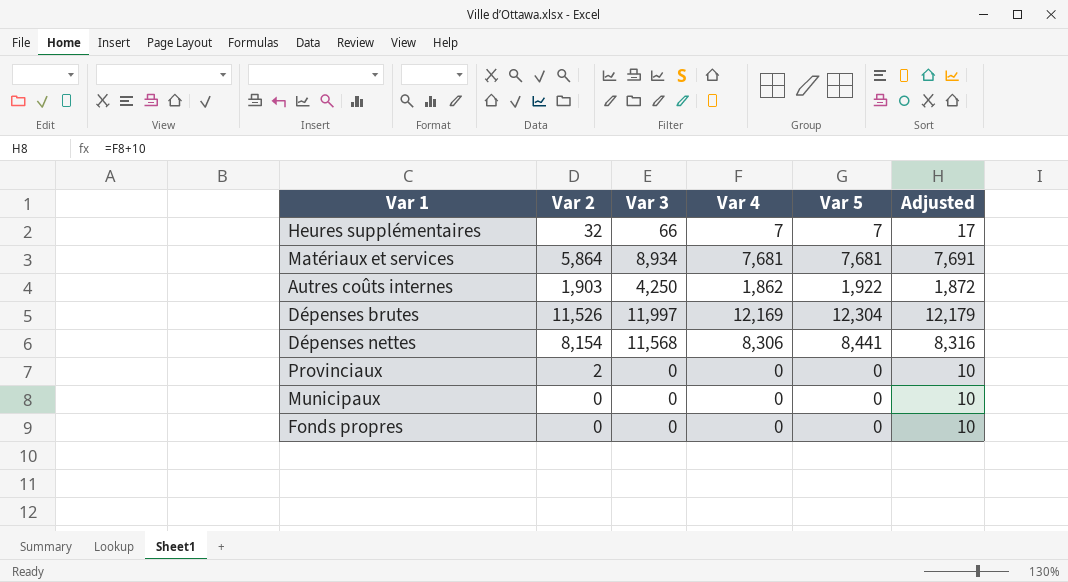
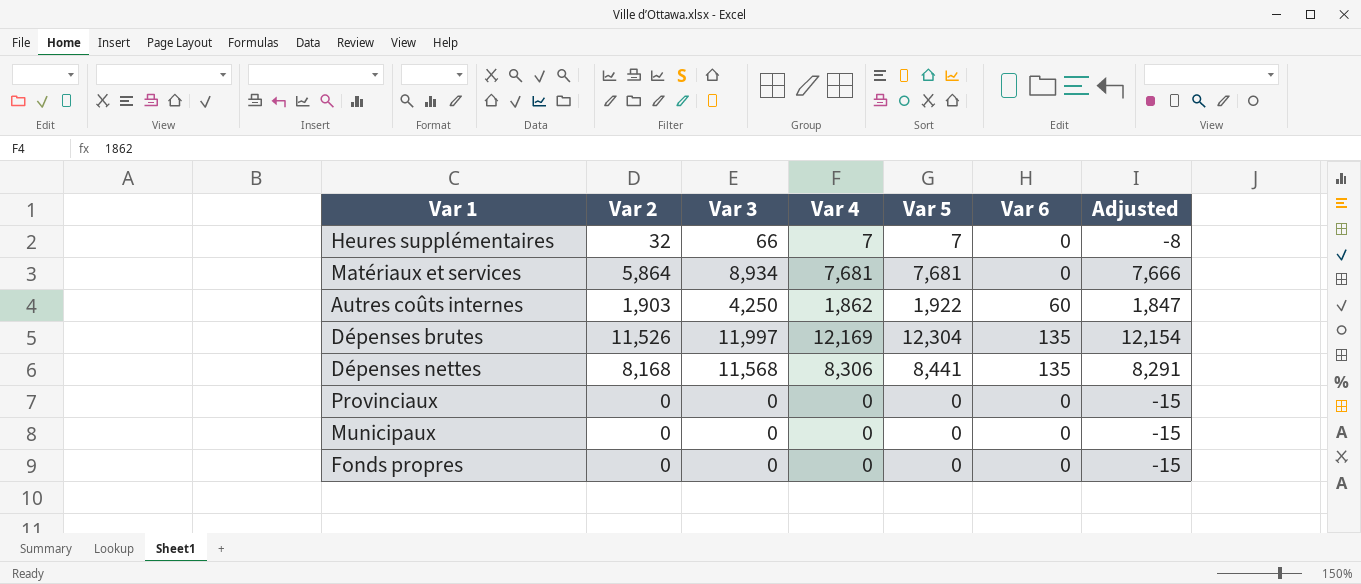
column Var 6 | position: none -> 6
column Adjusted | formula: [Var 4] + 10 -> [Var 4] - 15
Dépenses nettes | Var 2: 8,154 -> 8,168
Provinciaux | Var 2: 2 -> 0

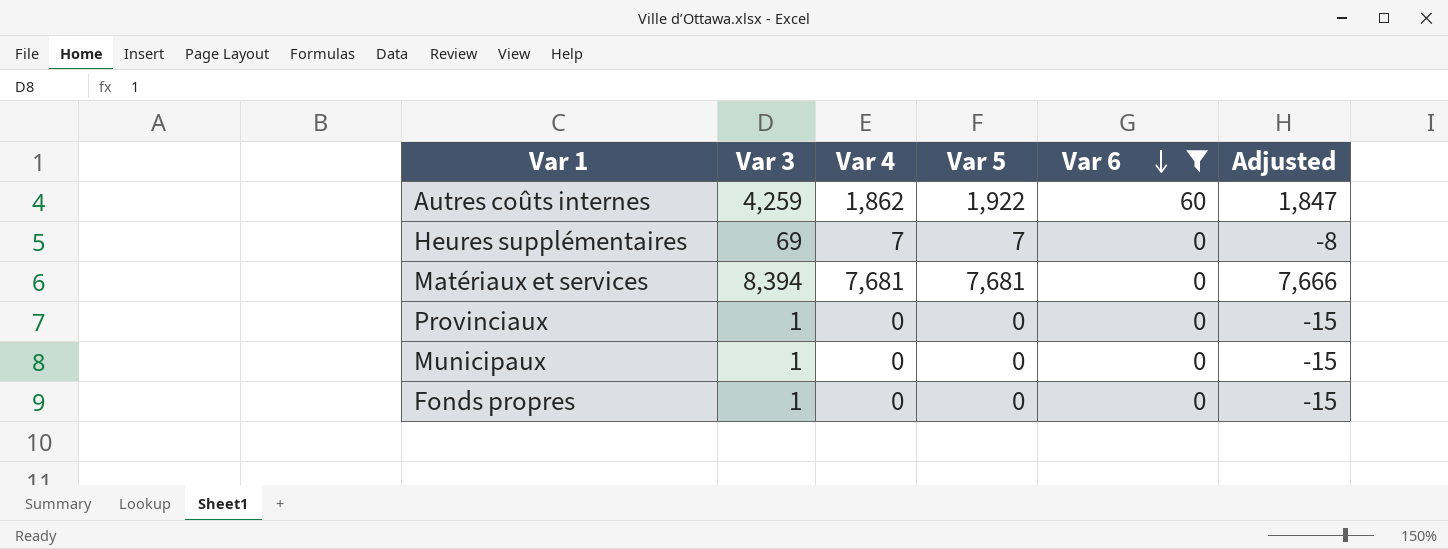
filter: none -> Var 6 != 135
row order: none -> Var 6 descending
column Var 2 | position: 2 -> none
Autres coûts internes | Var 3: 4,250 -> 4,259
Heures supplémentaires | Var 3: 66 -> 69
Matériaux et services | Var 3: 8,934 -> 8,394
Provinciaux | Var 3: 0 -> 1
Municipaux | Var 3: 0 -> 1
Fonds propres | Var 3: 0 -> 1

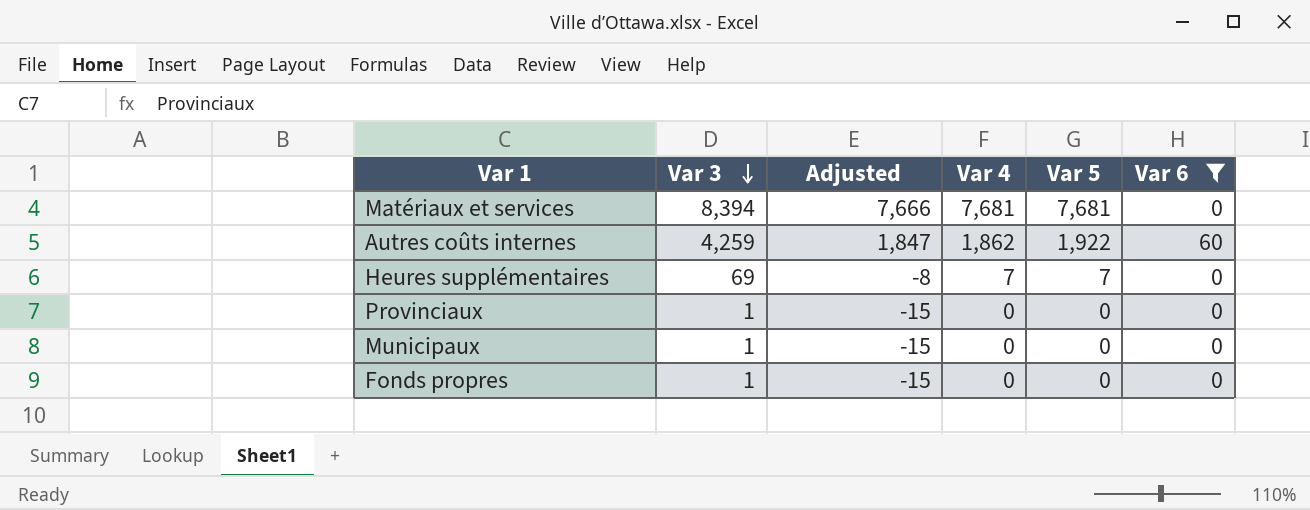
row order: Var 6 descending -> Var 3 descending
column Adjusted | position: 6 -> 3

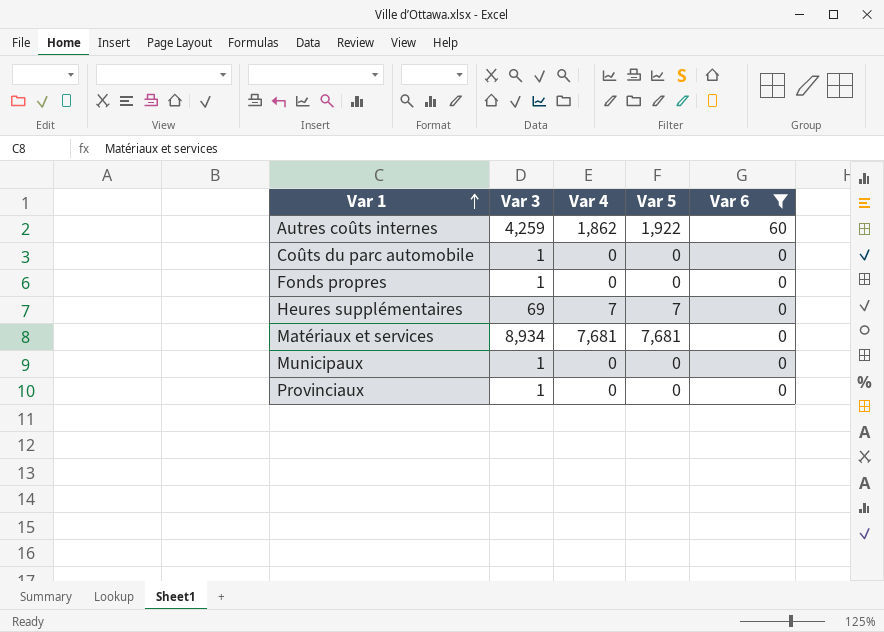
row order: Var 3 descending -> Var 1 ascending
column Adjusted | formula: [Var 4] - 15 -> none
row Coûts du parc automobile: none -> 1 | 0 | 0 | 0
Matériaux et services | Var 3: 8,394 -> 8,934

